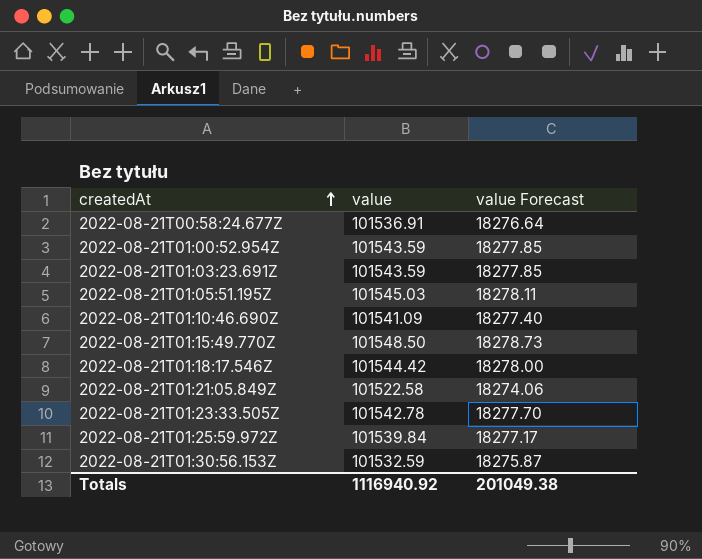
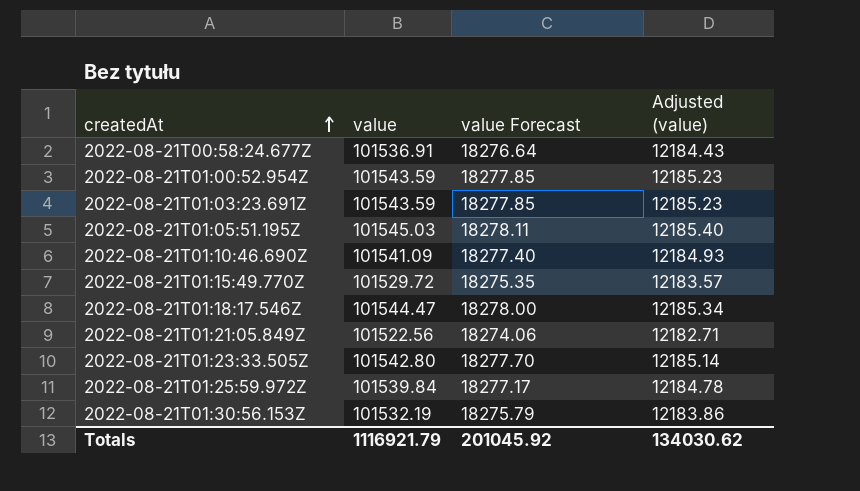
column Adjusted (value) | formula: none -> [value] * 0.12
2022-08-21T01:15:49.770Z | value: 101548.50 -> 101529.72
2022-08-21T01:15:49.770Z | value Forecast: 18278.73 -> 18275.35
2022-08-21T01:18:17.546Z | value: 101544.42 -> 101544.47
2022-08-21T01:21:05.849Z | value: 101522.58 -> 101522.56
2022-08-21T01:23:33.505Z | value: 101542.78 -> 101542.80
2022-08-21T01:30:56.153Z | value: 101532.59 -> 101532.19
2022-08-21T01:30:56.153Z | value Forecast: 18275.87 -> 18275.79
Totals | value: 1116940.92 -> 1116921.79
Totals | value Forecast: 201049.38 -> 201045.92

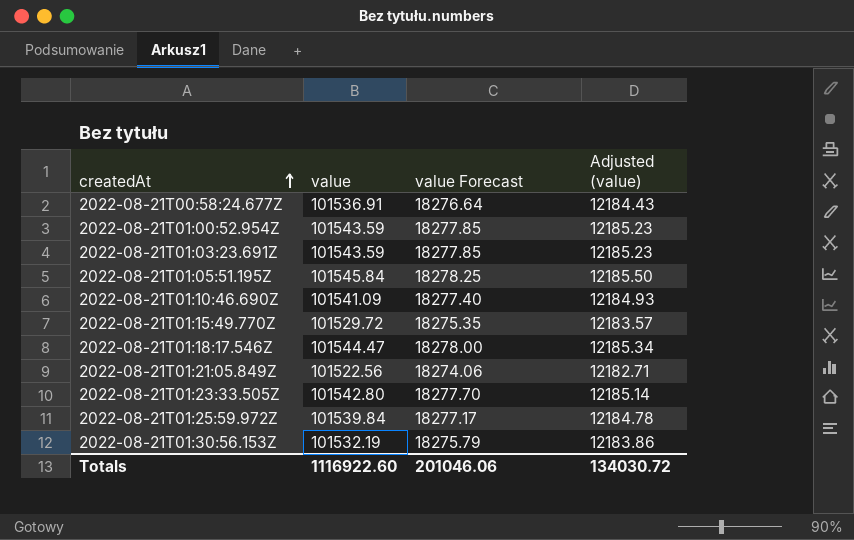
2022-08-21T01:05:51.195Z | value: 101545.03 -> 101545.84
2022-08-21T01:05:51.195Z | value Forecast: 18278.11 -> 18278.25
2022-08-21T01:05:51.195Z | Adjusted (value): 12185.40 -> 12185.50
Totals | value: 1116921.79 -> 1116922.60
Totals | value Forecast: 201045.92 -> 201046.06
Totals | Adjusted (value): 134030.62 -> 134030.72

